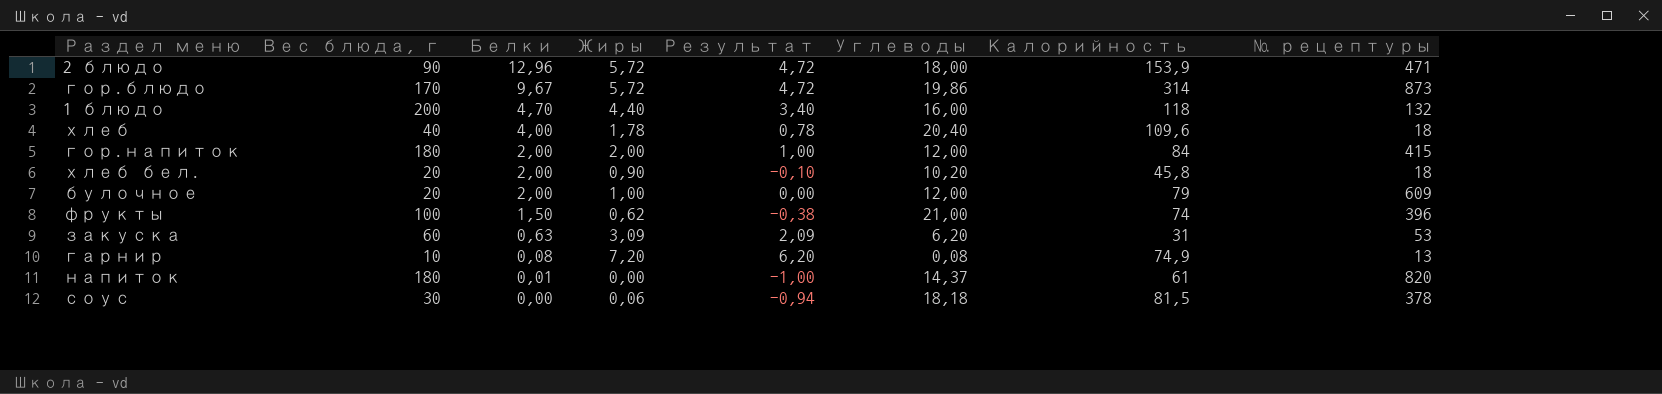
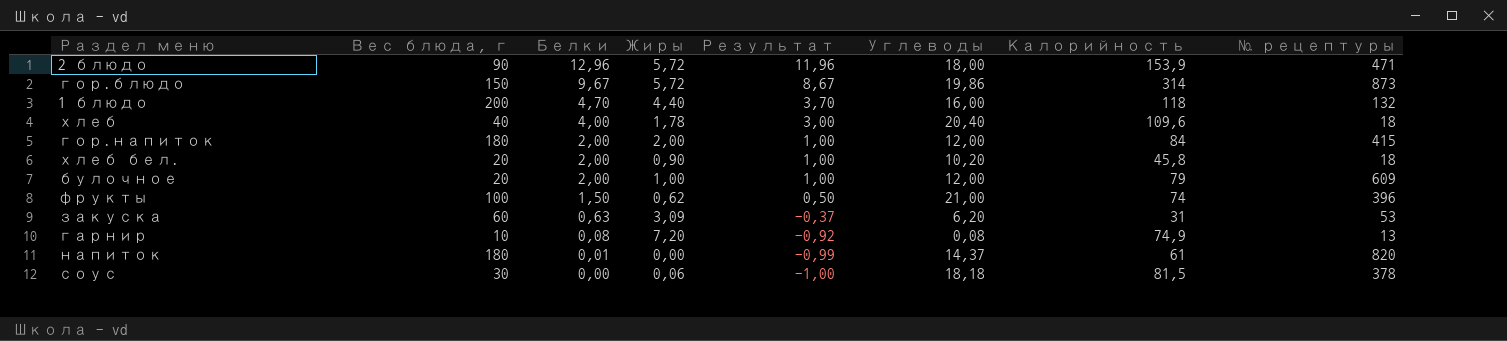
column Результат | formula: [Жиры] - 1 -> [Белки] - 1
гор.блюдо | Вес блюда, г: 170 -> 150

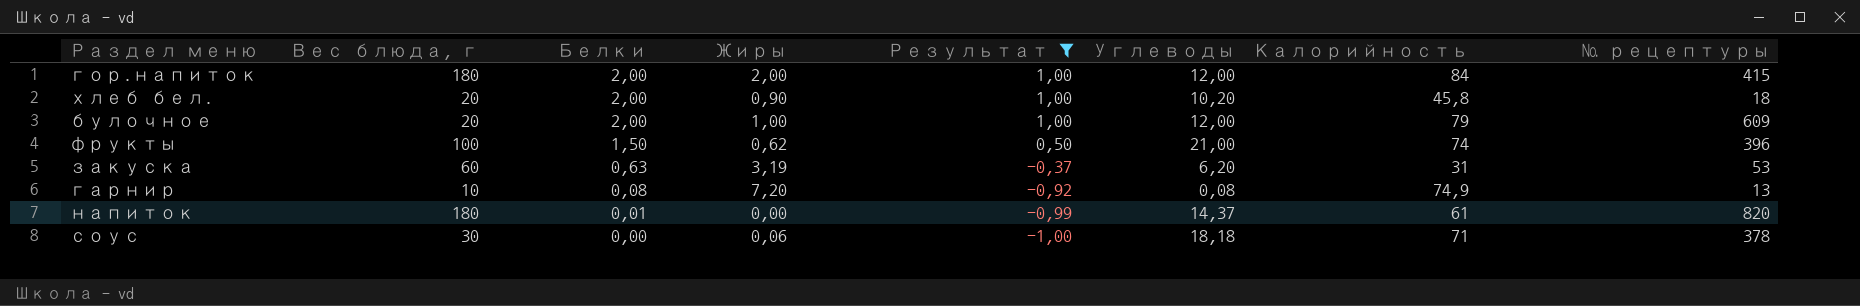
filter: none -> Результат <= 1,00
закуска | Жиры: 3,09 -> 3,19
соус | Калорийность: 81,5 -> 71

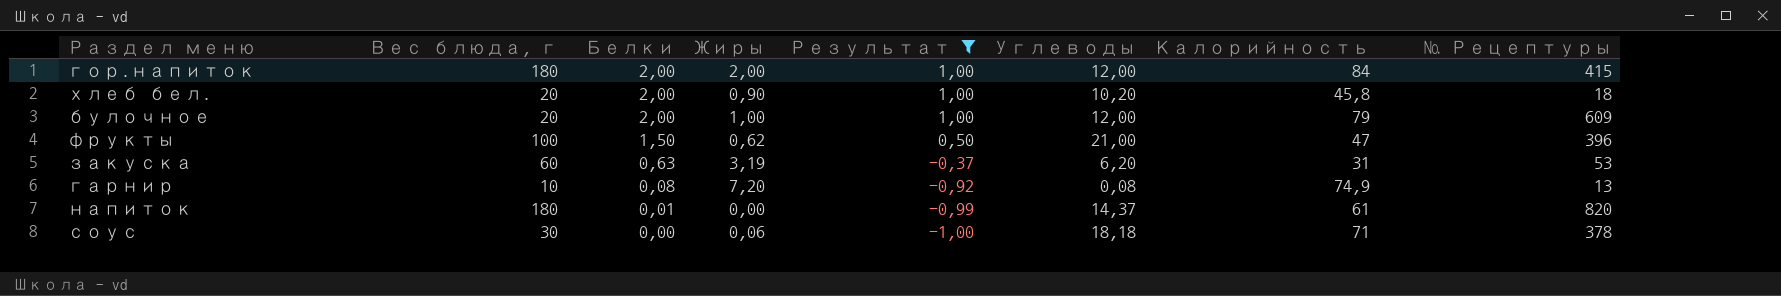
column name: № рецептуры -> № Рецептуры
фрукты | Калорийность: 74 -> 47

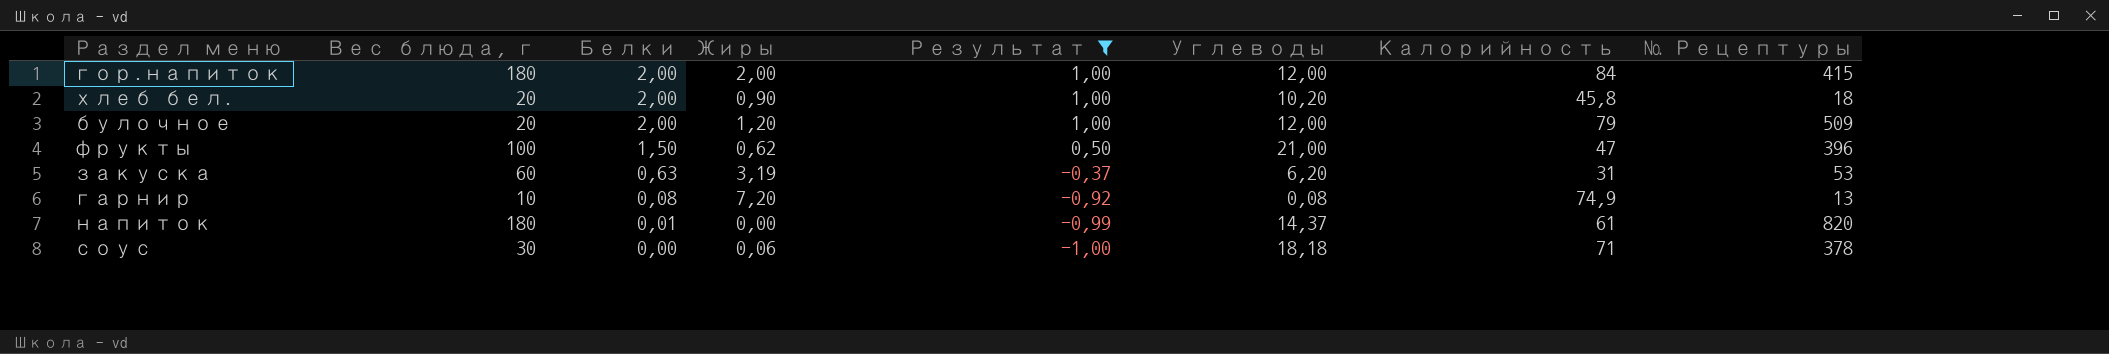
булочное | Жиры: 1,00 -> 1,20
булочное | № Рецептуры: 609 -> 509

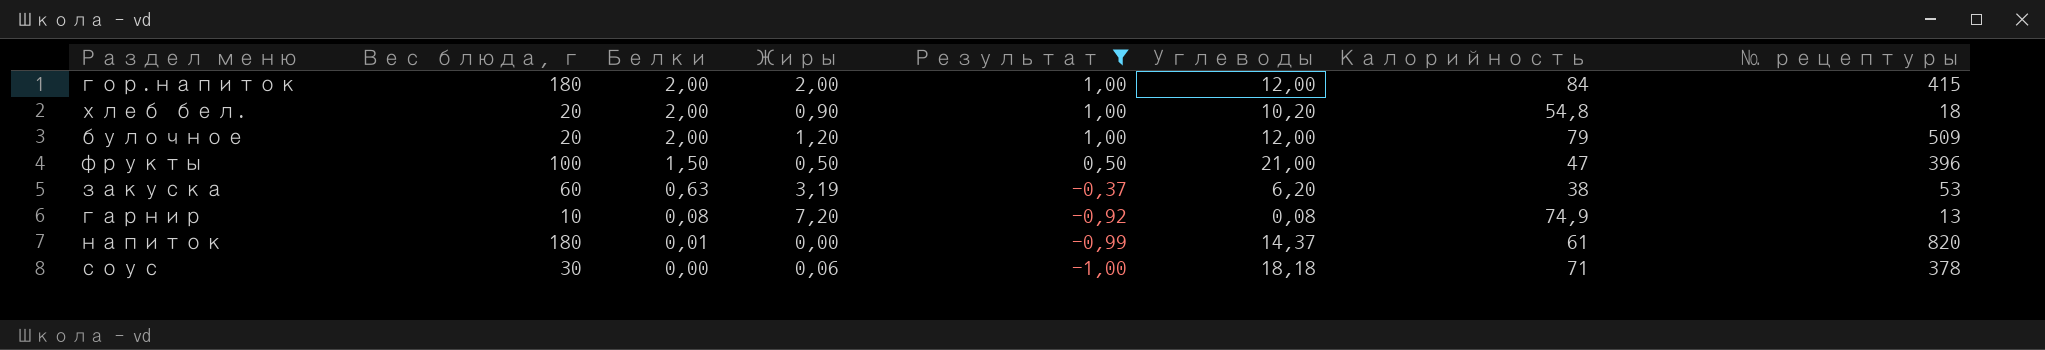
column name: № Рецептуры -> № рецептуры
хлеб бел. | Калорийность: 45,8 -> 54,8
фрукты | Жиры: 0,62 -> 0,50
закуска | Калорийность: 31 -> 38

